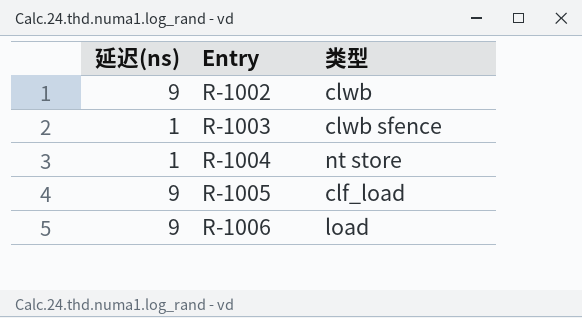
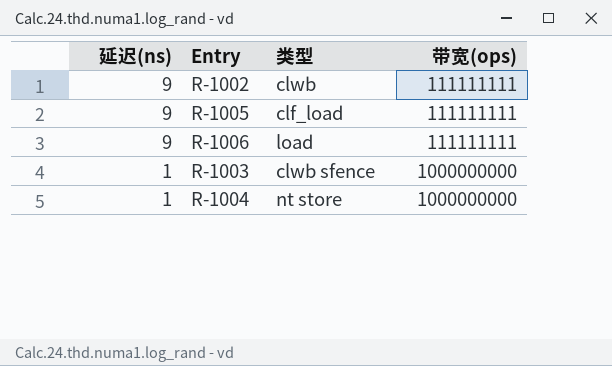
row order: Entry ascending -> 延迟(ns) descending
column 带宽(ops) | position: none -> 4

